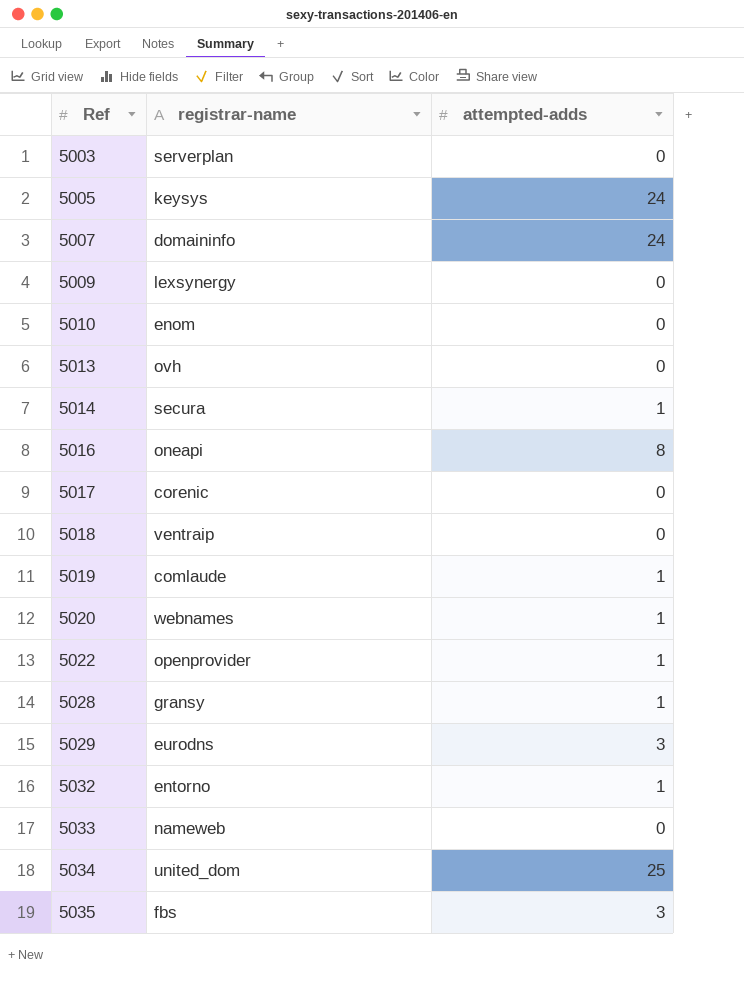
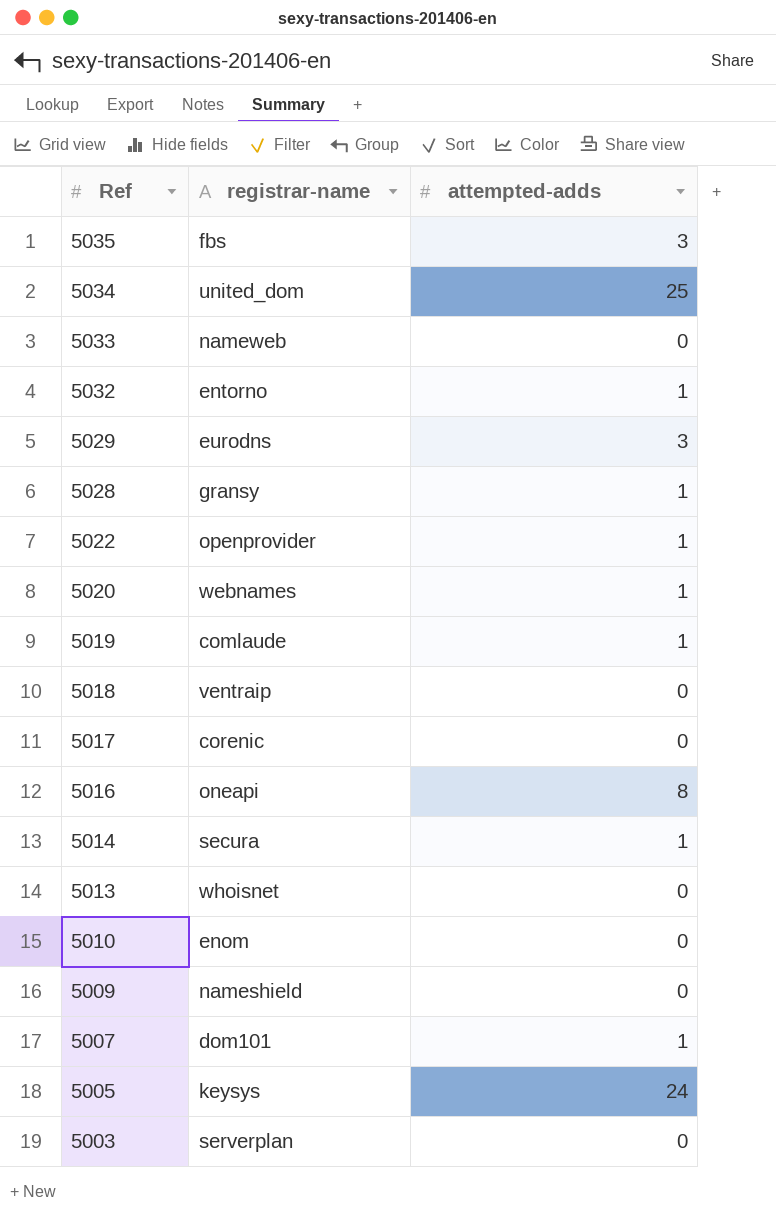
row order: Ref ascending -> Ref descending
5013 | registrar-name: ovh -> whoisnet
5009 | registrar-name: lexsynergy -> nameshield
5007 | registrar-name: domaininfo -> dom101
5007 | attempted-adds: 24 -> 1

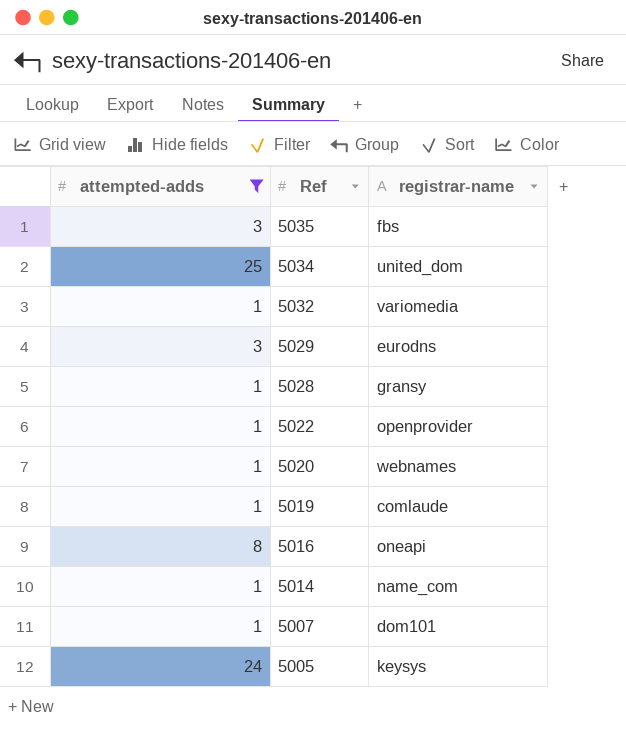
filter: none -> attempted-adds != 0
column attempted-adds | position: 3 -> 1
5032 | registrar-name: entorno -> variomedia
5014 | registrar-name: secura -> name_com

